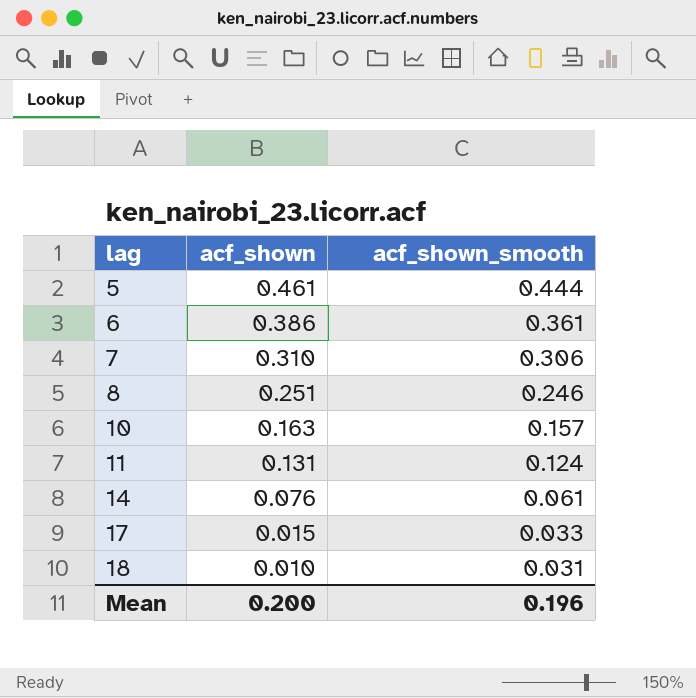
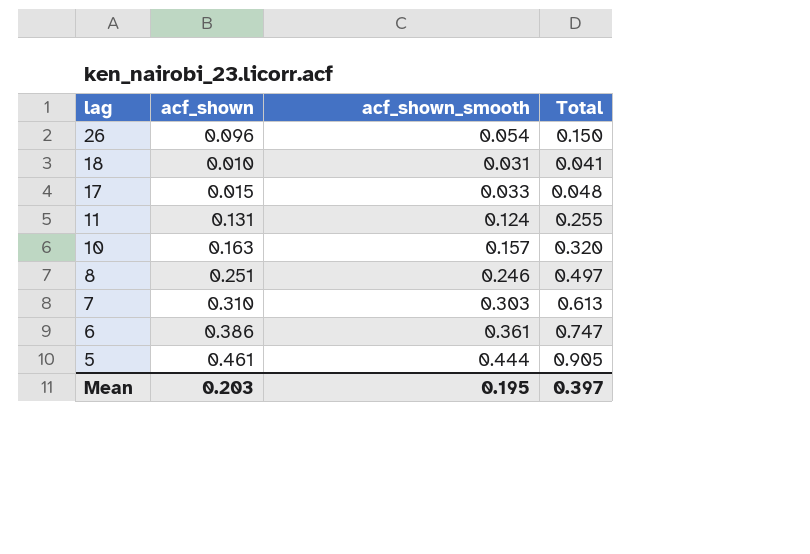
row order: lag ascending -> lag descending
column Total | formula: none -> [acf_shown] + [acf_shown_smooth]
row 14: 0.076 | 0.061 -> none
row 26: none -> 0.096 | 0.054 | 0.150
7 | acf_shown_smooth: 0.306 -> 0.303
Mean | acf_shown: 0.200 -> 0.203
Mean | acf_shown_smooth: 0.196 -> 0.195

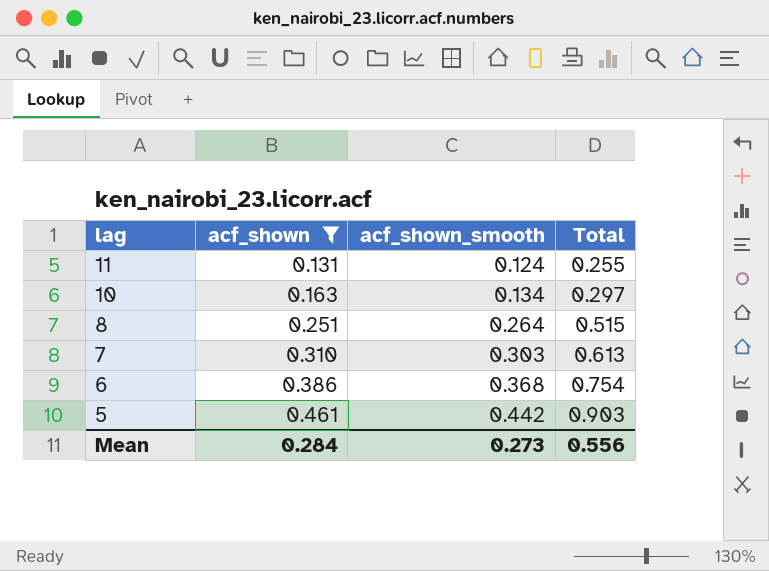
filter: none -> acf_shown >= 0.131
10 | acf_shown_smooth: 0.157 -> 0.134
10 | Total: 0.320 -> 0.297
8 | acf_shown_smooth: 0.246 -> 0.264
8 | Total: 0.497 -> 0.515
6 | acf_shown_smooth: 0.361 -> 0.368
6 | Total: 0.747 -> 0.754
5 | acf_shown_smooth: 0.444 -> 0.442
5 | Total: 0.905 -> 0.903
Mean | acf_shown: 0.203 -> 0.284
Mean | acf_shown_smooth: 0.195 -> 0.273
Mean | Total: 0.397 -> 0.556

